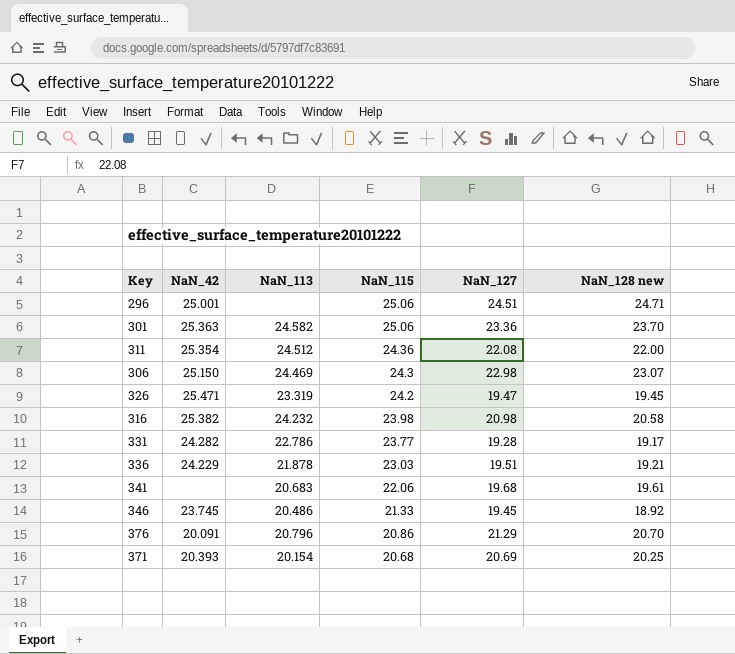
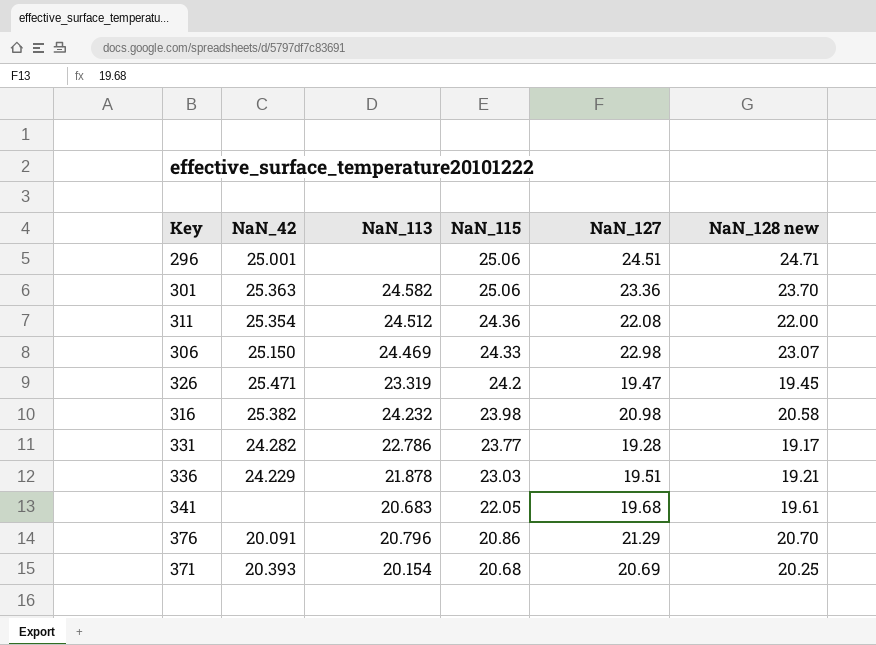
row 346: 23.745 | 20.486 | 21.33 | 19.45 | 18.92 -> none
306 | NaN_115: 24.3 -> 24.33
341 | NaN_115: 22.06 -> 22.05

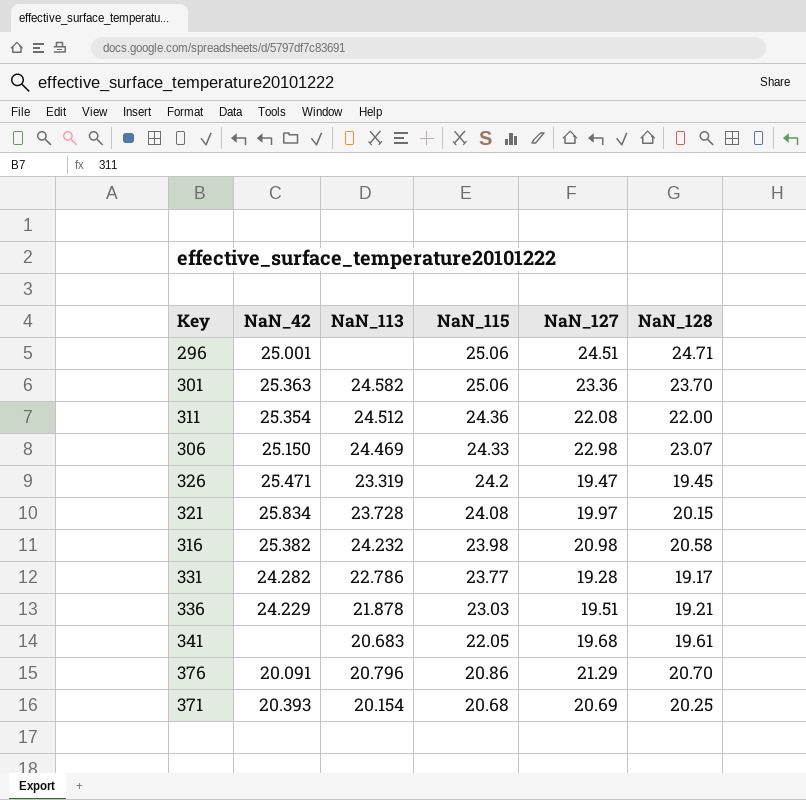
column name: NaN_128 new -> NaN_128
row 321: none -> 25.834 | 23.728 | 24.08 | 19.97 | 20.15

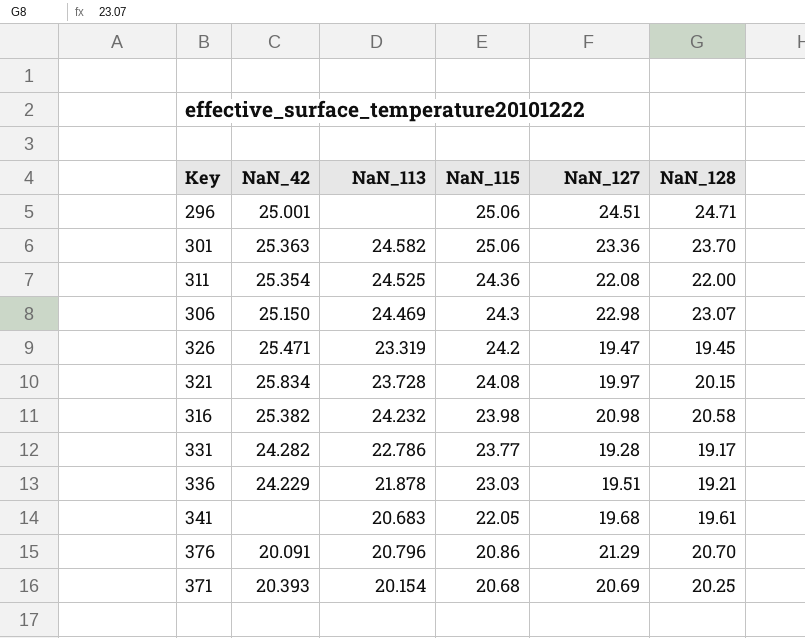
311 | NaN_113: 24.512 -> 24.525
306 | NaN_115: 24.33 -> 24.3

